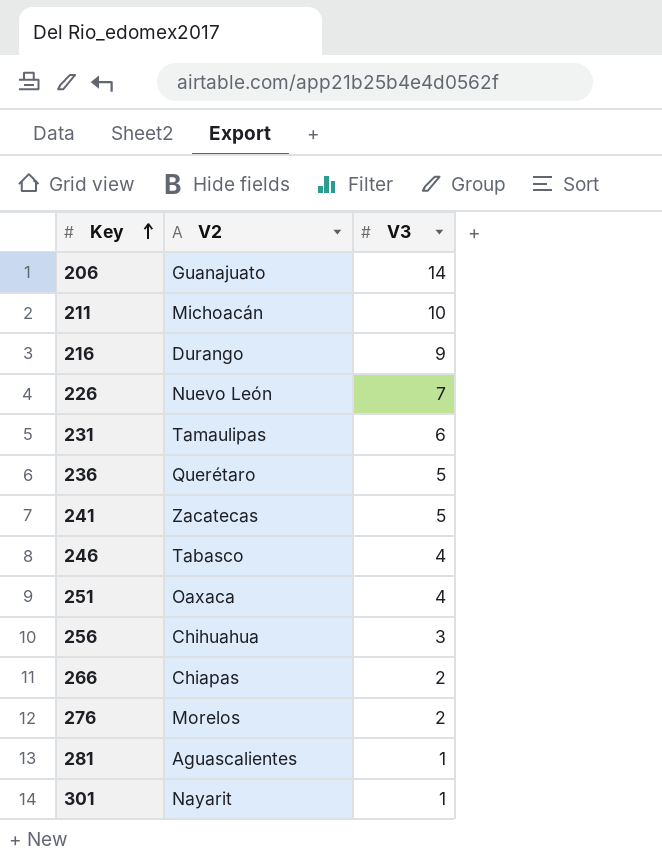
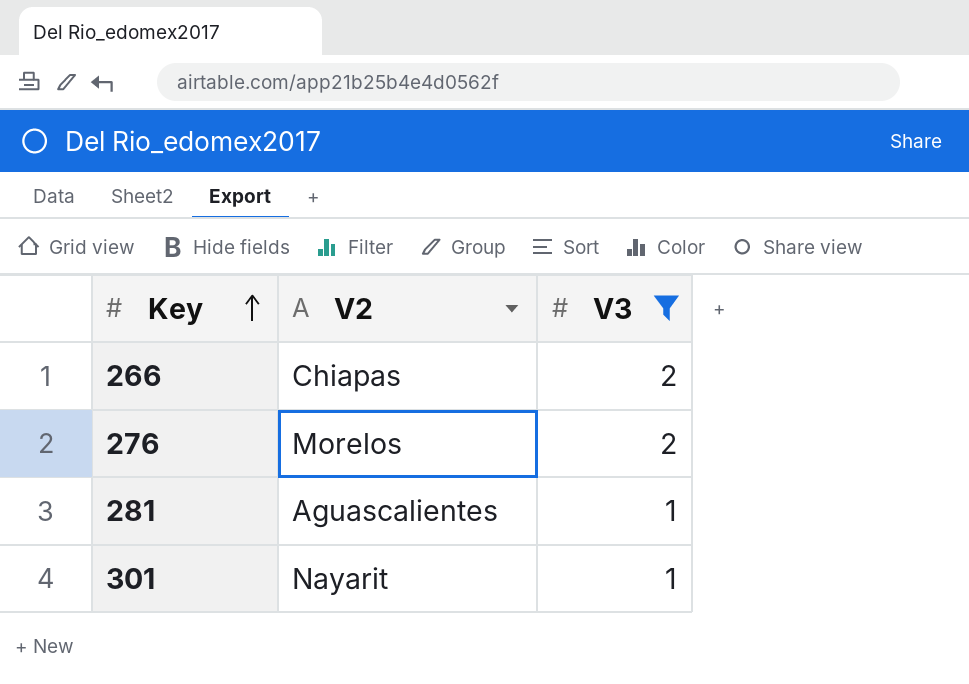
filter: none -> V3 <= 2

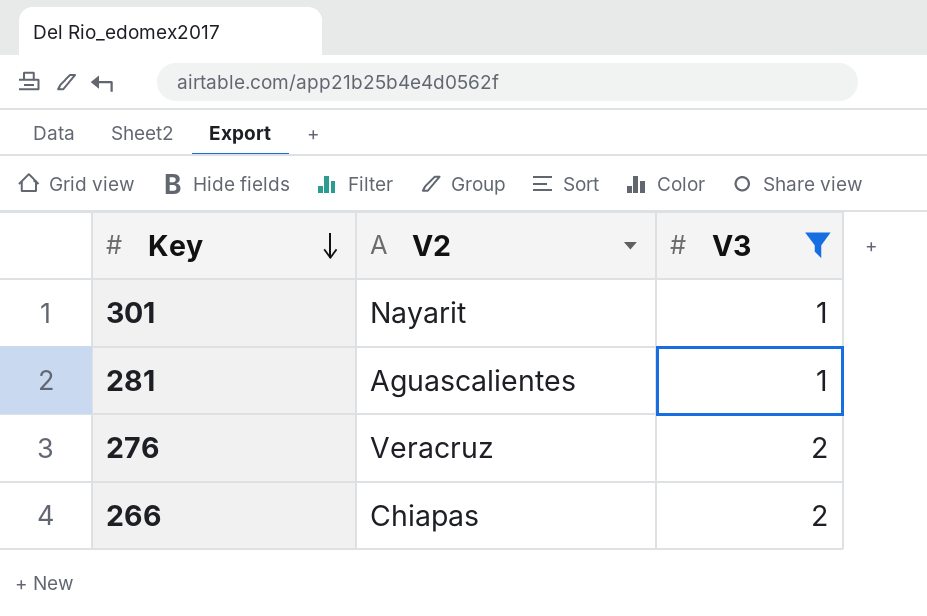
row order: Key ascending -> Key descending
276 | V2: Morelos -> Veracruz

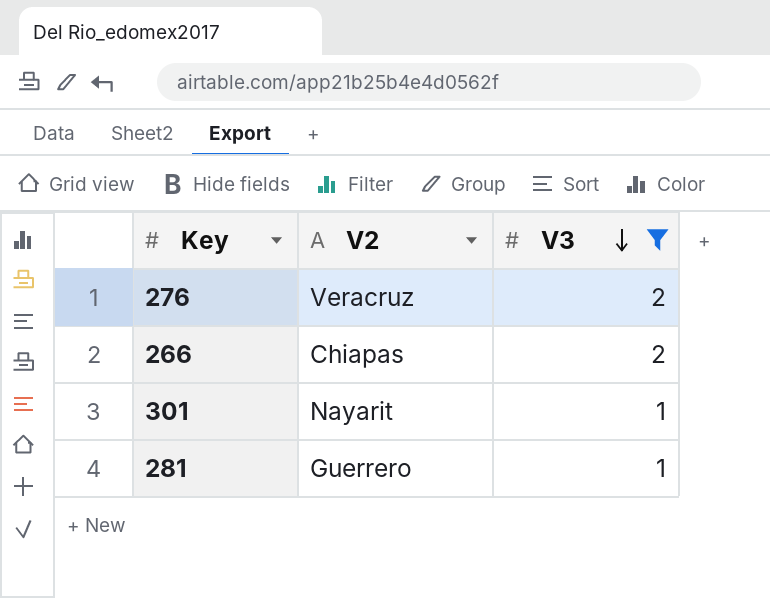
row order: Key descending -> V3 descending
281 | V2: Aguascalientes -> Guerrero

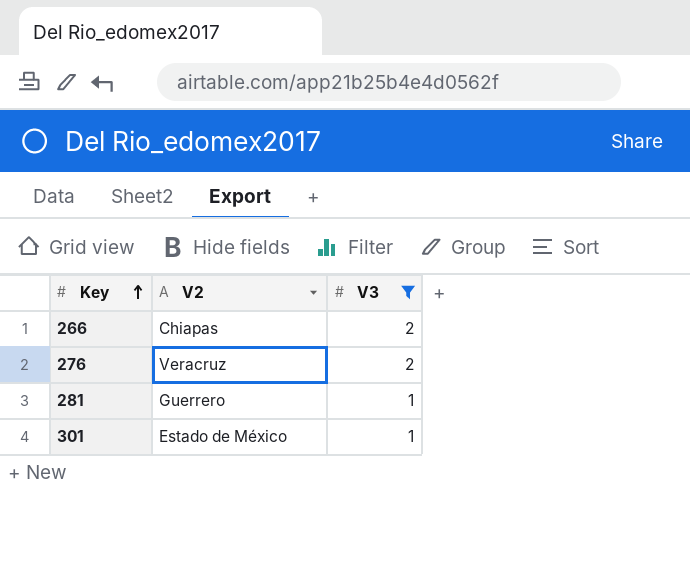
row order: V3 descending -> Key ascending
301 | V2: Nayarit -> Estado de México

